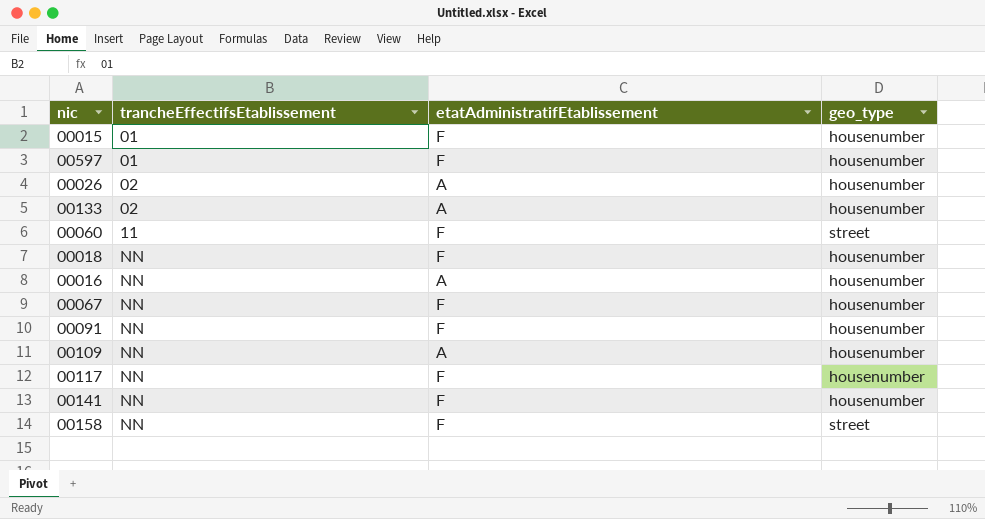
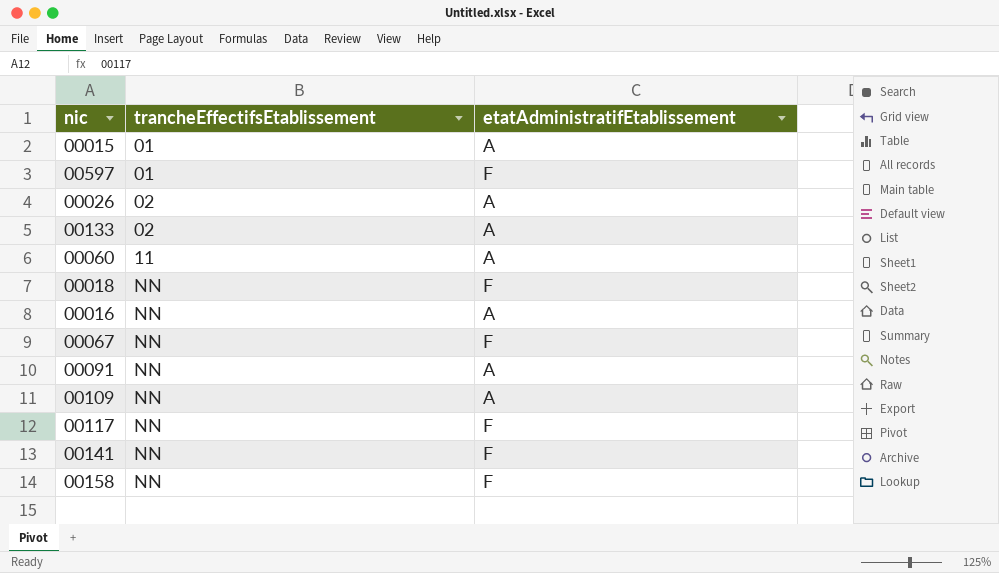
column geo_type | position: 4 -> none
00015 | etatAdministratifEtablissement: F -> A
00060 | etatAdministratifEtablissement: F -> A
00091 | etatAdministratifEtablissement: F -> A

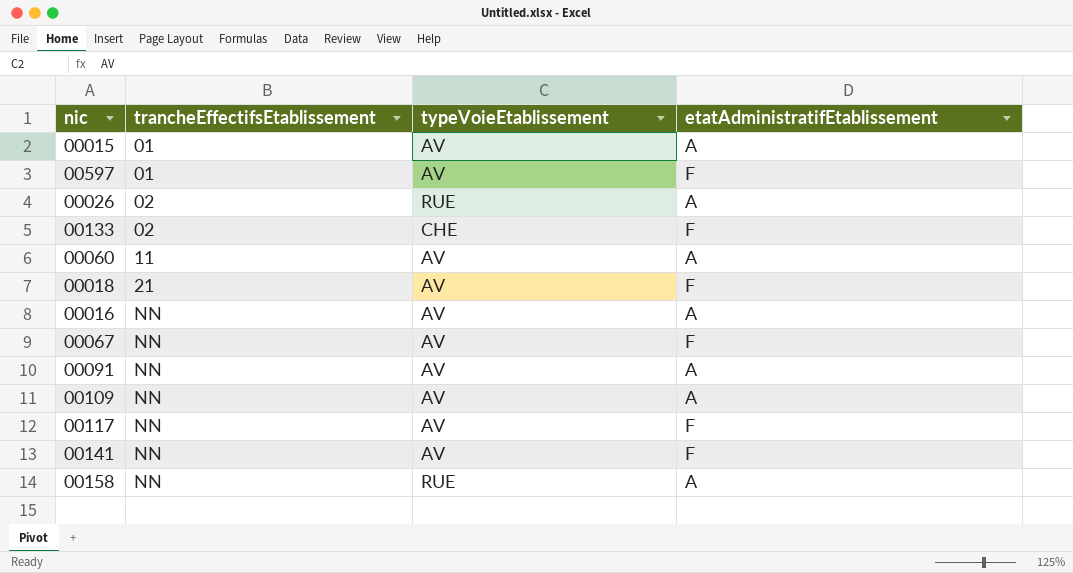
column typeVoieEtablissement | position: none -> 3
00133 | etatAdministratifEtablissement: A -> F
00018 | trancheEffectifsEtablissement: NN -> 21
00158 | etatAdministratifEtablissement: F -> A

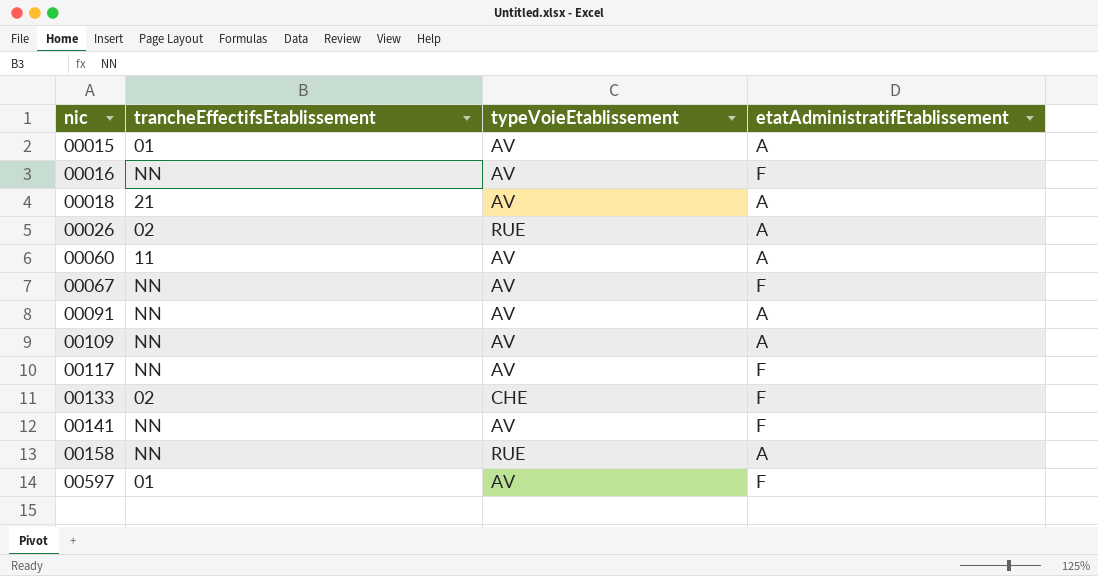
row order: trancheEffectifsEtablissement ascending -> nic ascending
00016 | etatAdministratifEtablissement: A -> F
00018 | etatAdministratifEtablissement: F -> A

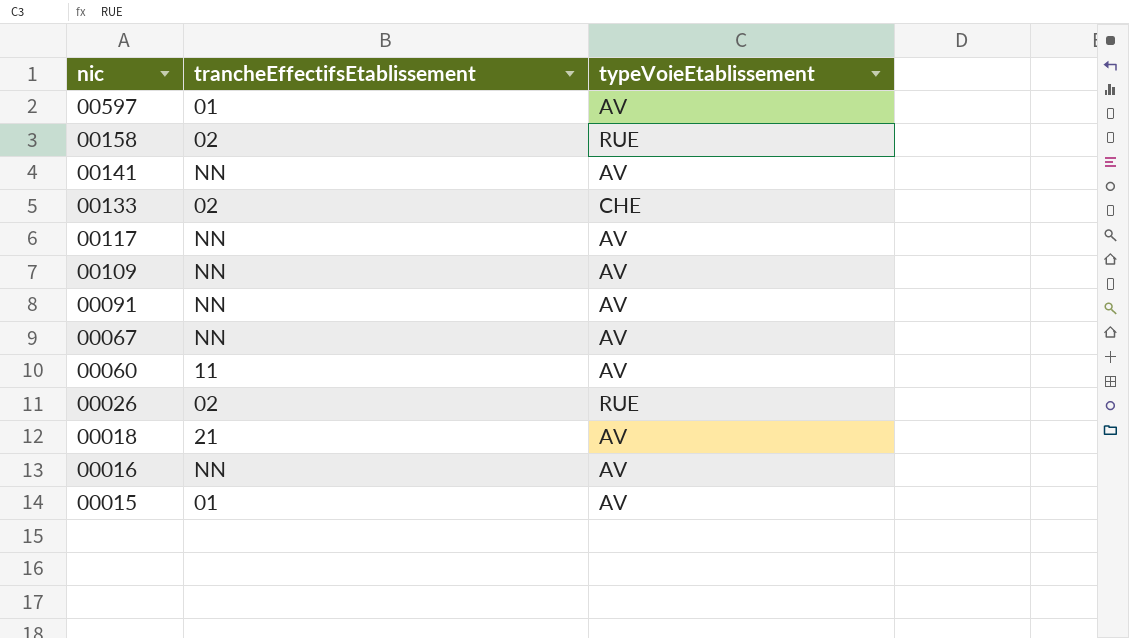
row order: nic ascending -> nic descending
column etatAdministratifEtablissement | position: 4 -> none
00158 | trancheEffectifsEtablissement: NN -> 02

